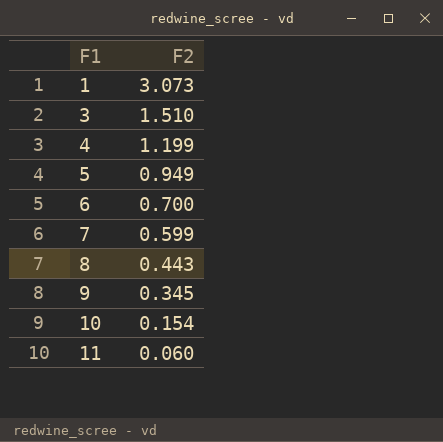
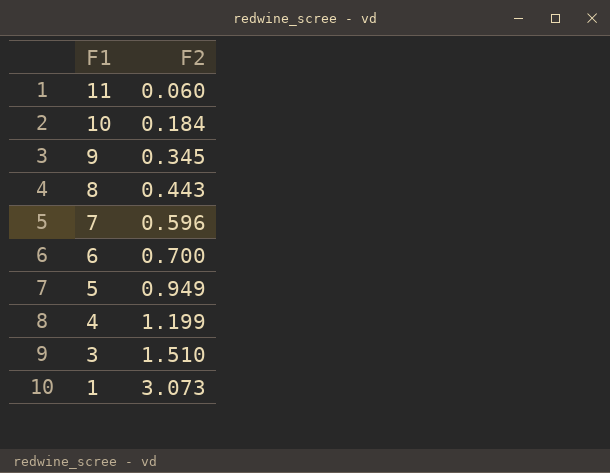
row order: F1 ascending -> F1 descending
10 | F2: 0.154 -> 0.184
7 | F2: 0.599 -> 0.596

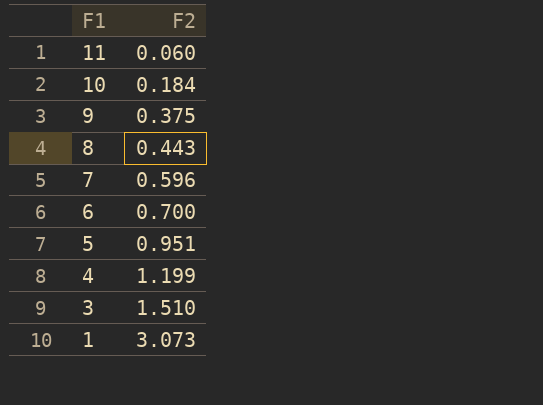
9 | F2: 0.345 -> 0.375
5 | F2: 0.949 -> 0.951

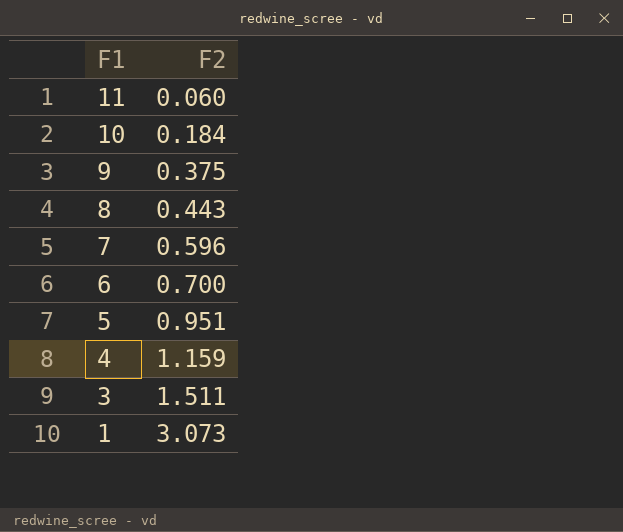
4 | F2: 1.199 -> 1.159
3 | F2: 1.510 -> 1.511

